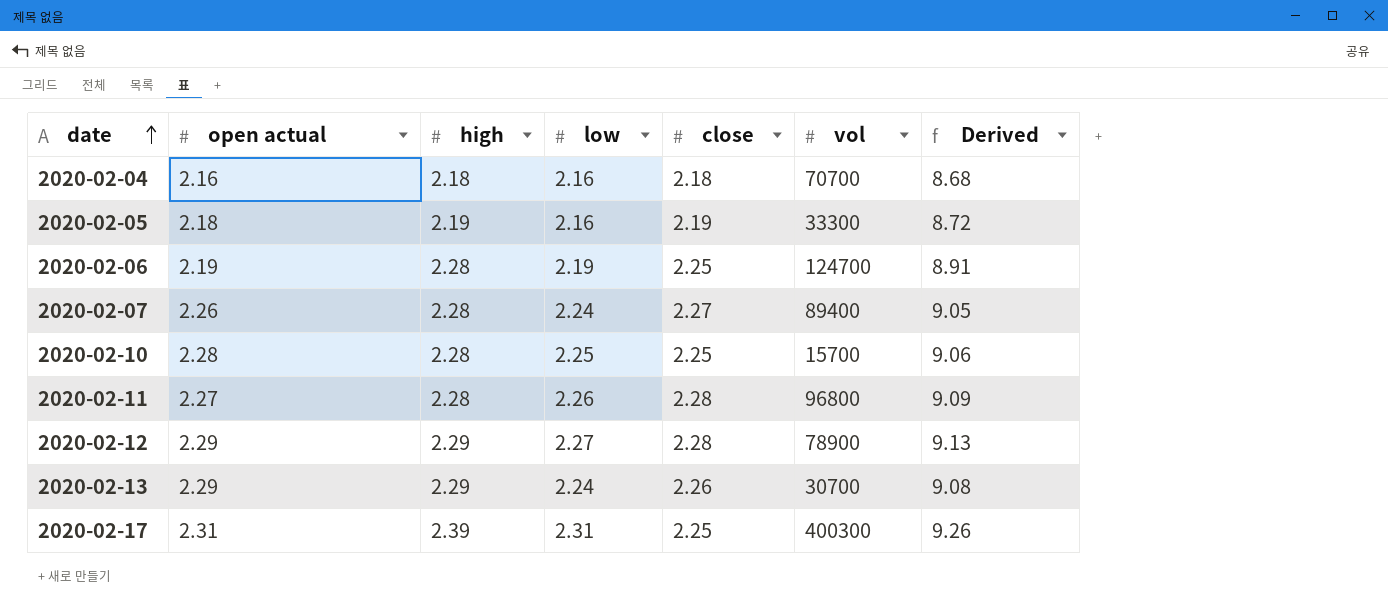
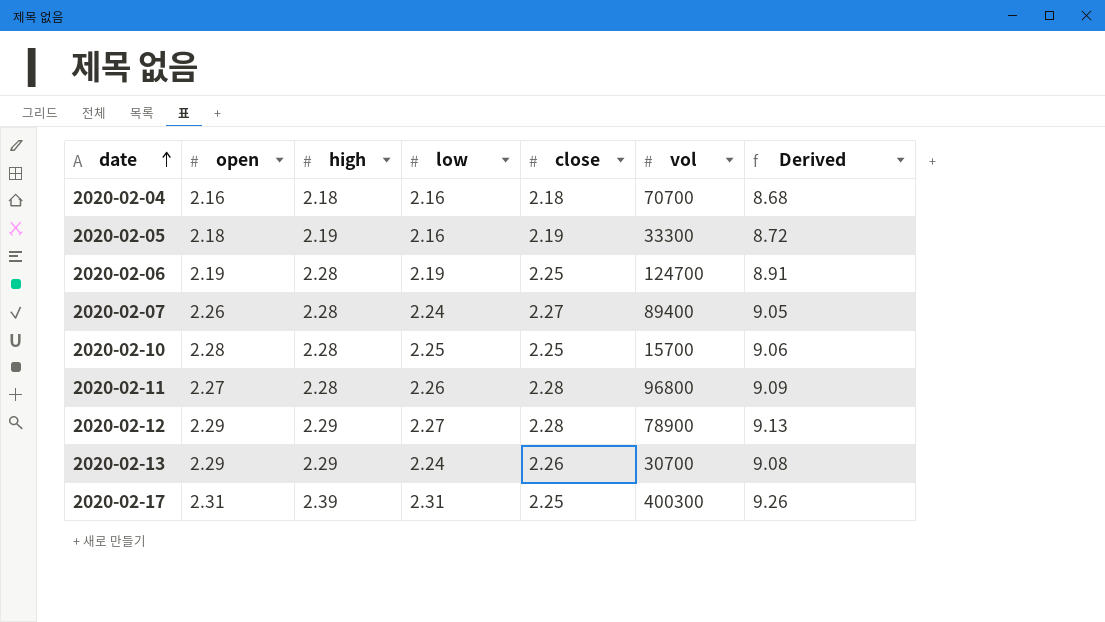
column name: open actual -> open

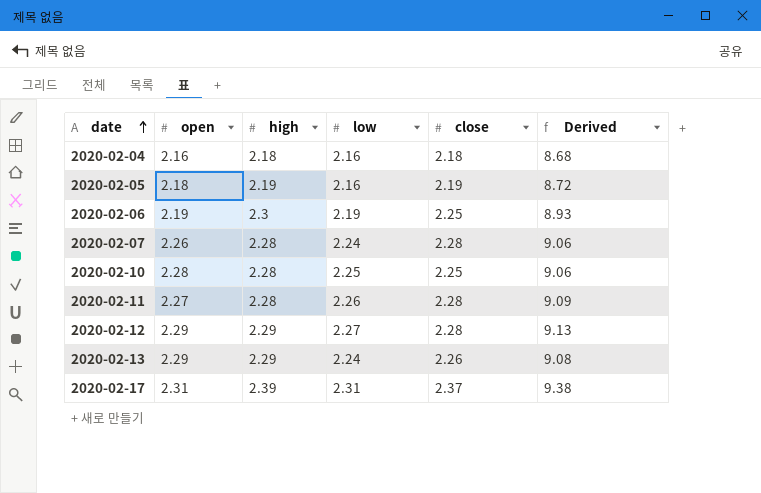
column vol | position: 6 -> none
2020-02-06 | high: 2.28 -> 2.3
2020-02-06 | Derived: 8.91 -> 8.93
2020-02-07 | close: 2.27 -> 2.28
2020-02-07 | Derived: 9.05 -> 9.06
2020-02-17 | close: 2.25 -> 2.37
2020-02-17 | Derived: 9.26 -> 9.38

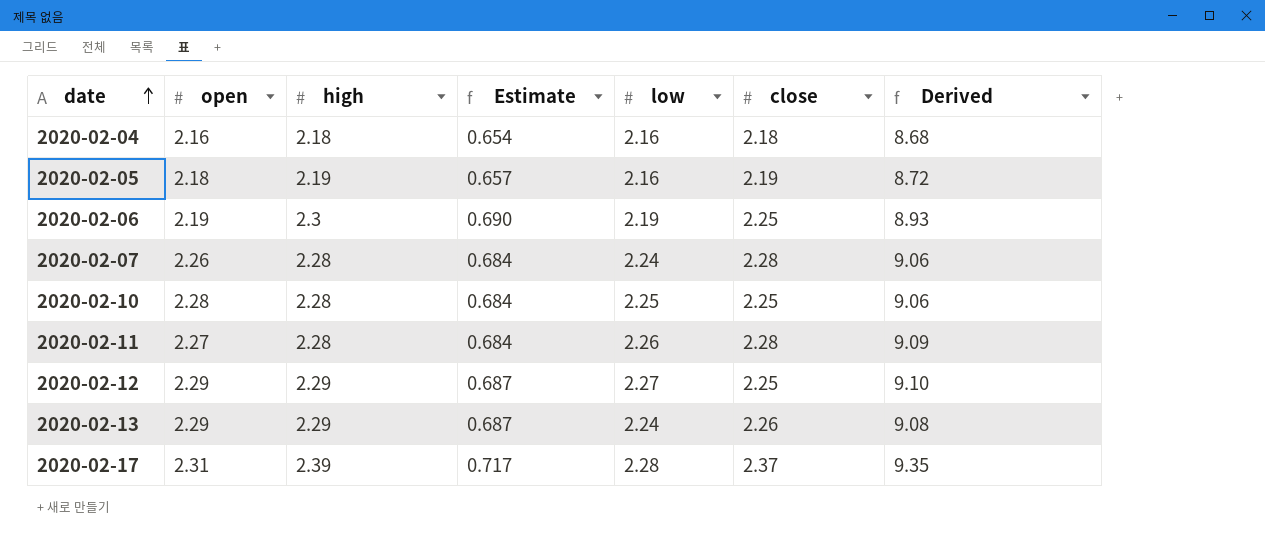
column Estimate | formula: none -> [high] * 0.3
2020-02-12 | close: 2.28 -> 2.25
2020-02-12 | Derived: 9.13 -> 9.10
2020-02-17 | low: 2.31 -> 2.28
2020-02-17 | Derived: 9.38 -> 9.35

